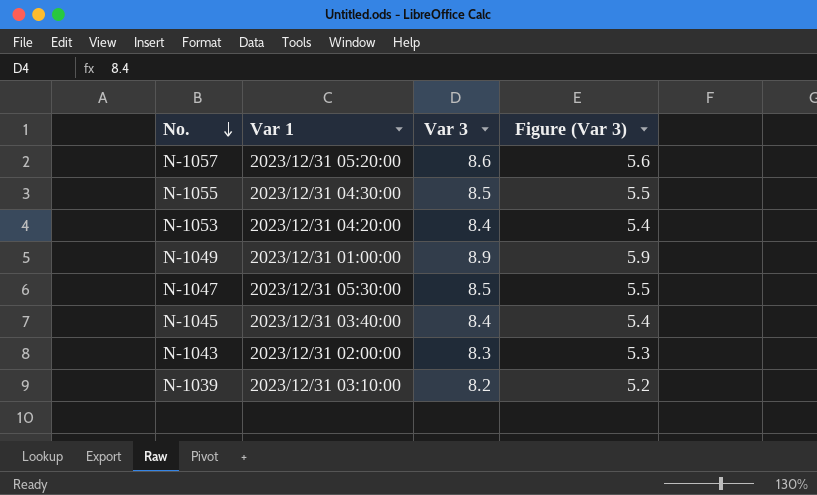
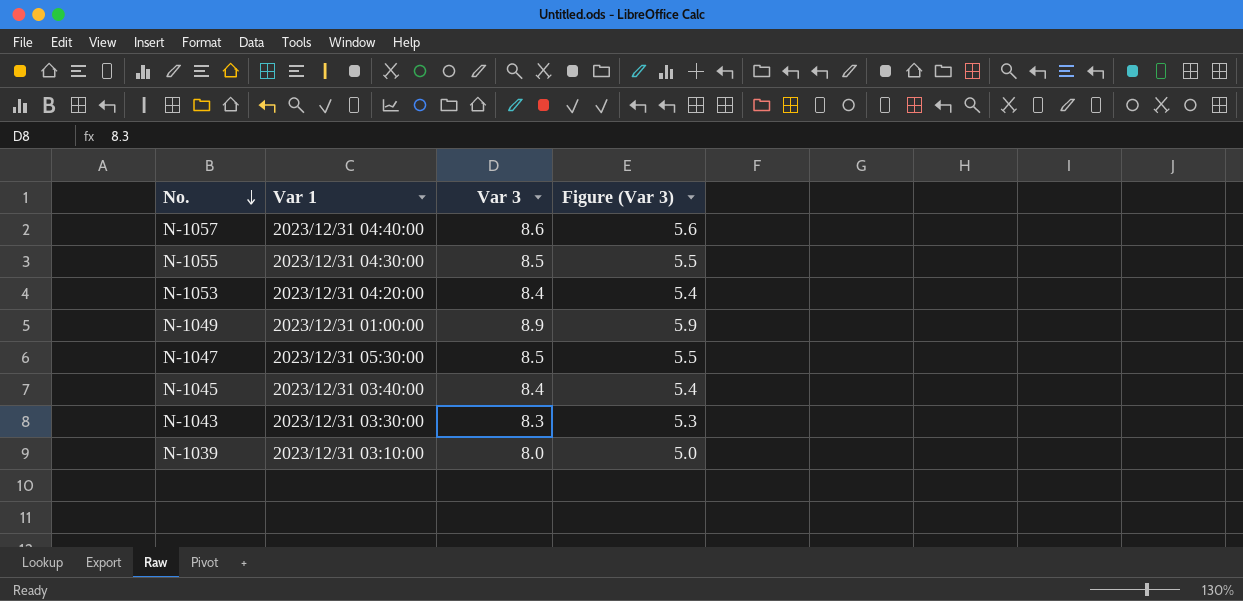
N-1057 | Var 1: 2023/12/31 05:20:00 -> 2023/12/31 04:40:00
N-1043 | Var 1: 2023/12/31 02:00:00 -> 2023/12/31 03:30:00
N-1039 | Var 3: 8.2 -> 8.0
N-1039 | Figure (Var 3): 5.2 -> 5.0

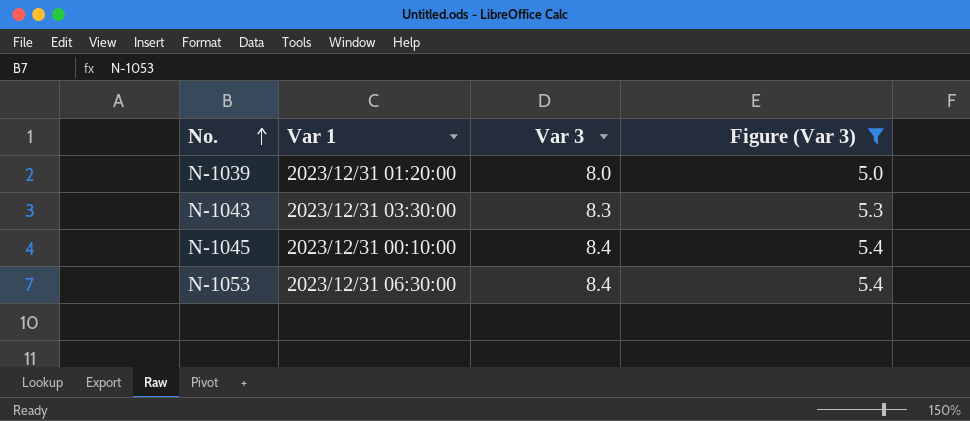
filter: none -> Figure (Var 3) <= 5.4
row order: No. descending -> No. ascending
N-1039 | Var 1: 2023/12/31 03:10:00 -> 2023/12/31 01:20:00
N-1045 | Var 1: 2023/12/31 03:40:00 -> 2023/12/31 00:10:00
N-1053 | Var 1: 2023/12/31 04:20:00 -> 2023/12/31 06:30:00

